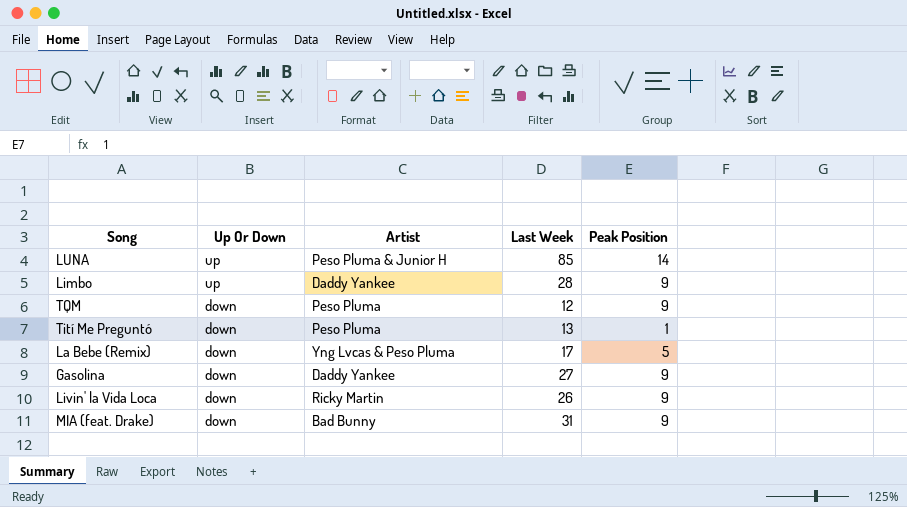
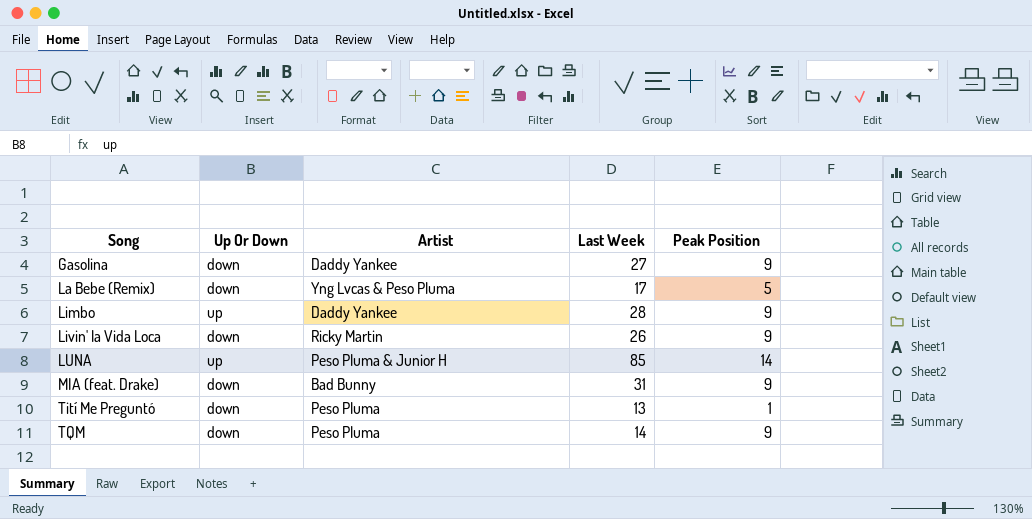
row order: Up Or Down descending -> Song ascending
TQM | Last Week: 12 -> 14

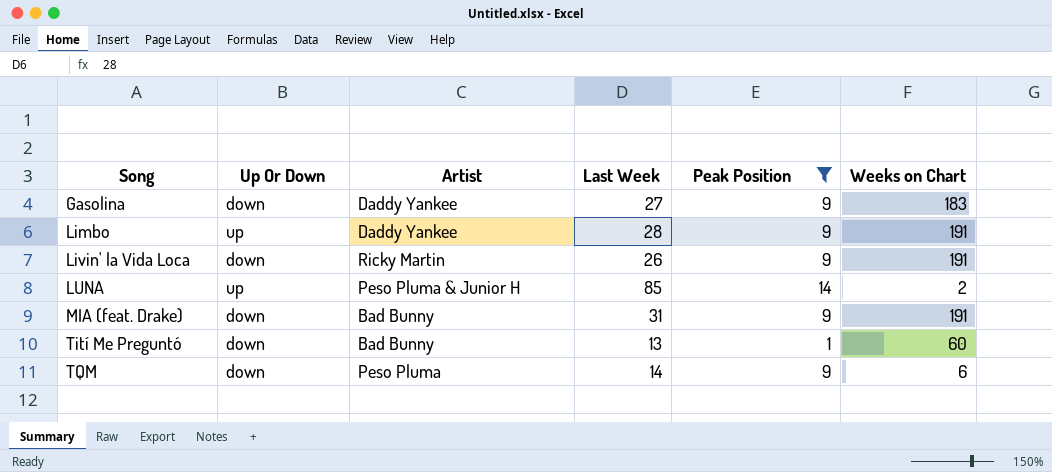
filter: none -> Peak Position != 5
column Weeks on Chart | position: none -> 6
Tití Me Preguntó | Artist: Peso Pluma -> Bad Bunny

